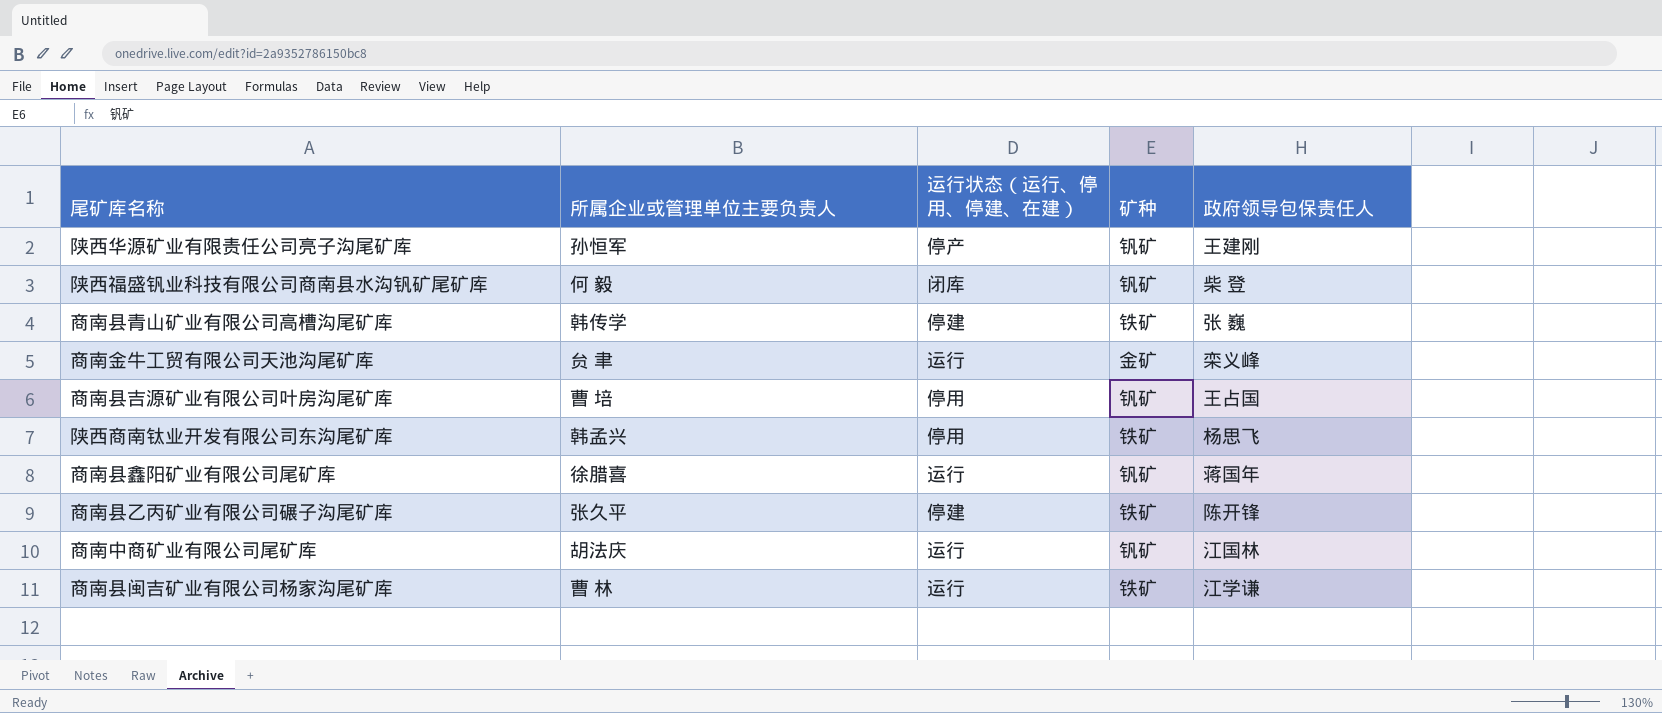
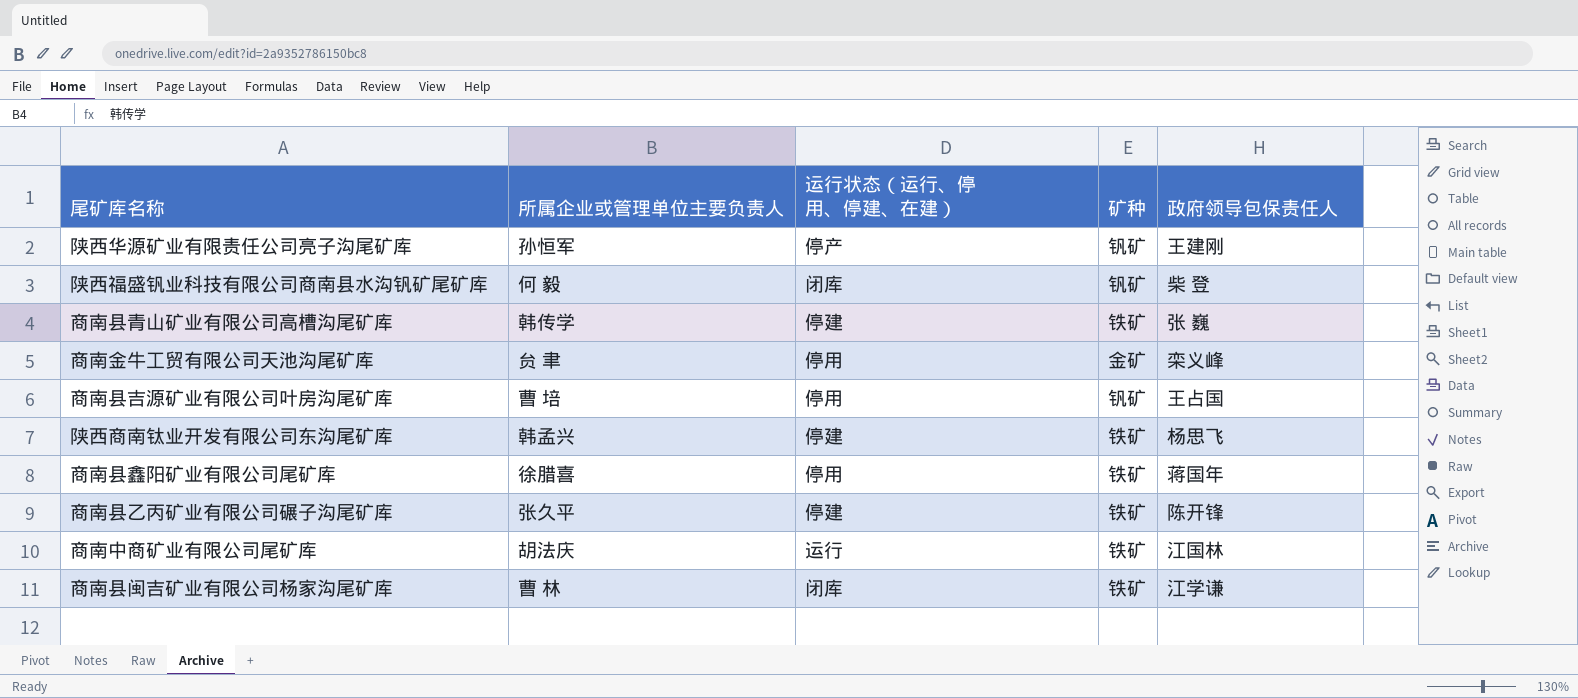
商南金牛工贸有限公司天池沟尾矿库 | 运行状态（运行、停用、停建、在建）: 运行 -> 停用
陕西商南钛业开发有限公司东沟尾矿库 | 运行状态（运行、停用、停建、在建）: 停用 -> 停建
商南县鑫阳矿业有限公司尾矿库 | 运行状态（运行、停用、停建、在建）: 运行 -> 停用
商南县鑫阳矿业有限公司尾矿库 | 矿种: 钒矿 -> 铁矿
商南中商矿业有限公司尾矿库 | 矿种: 钒矿 -> 铁矿
商南县闽吉矿业有限公司杨家沟尾矿库 | 运行状态（运行、停用、停建、在建）: 运行 -> 闭库

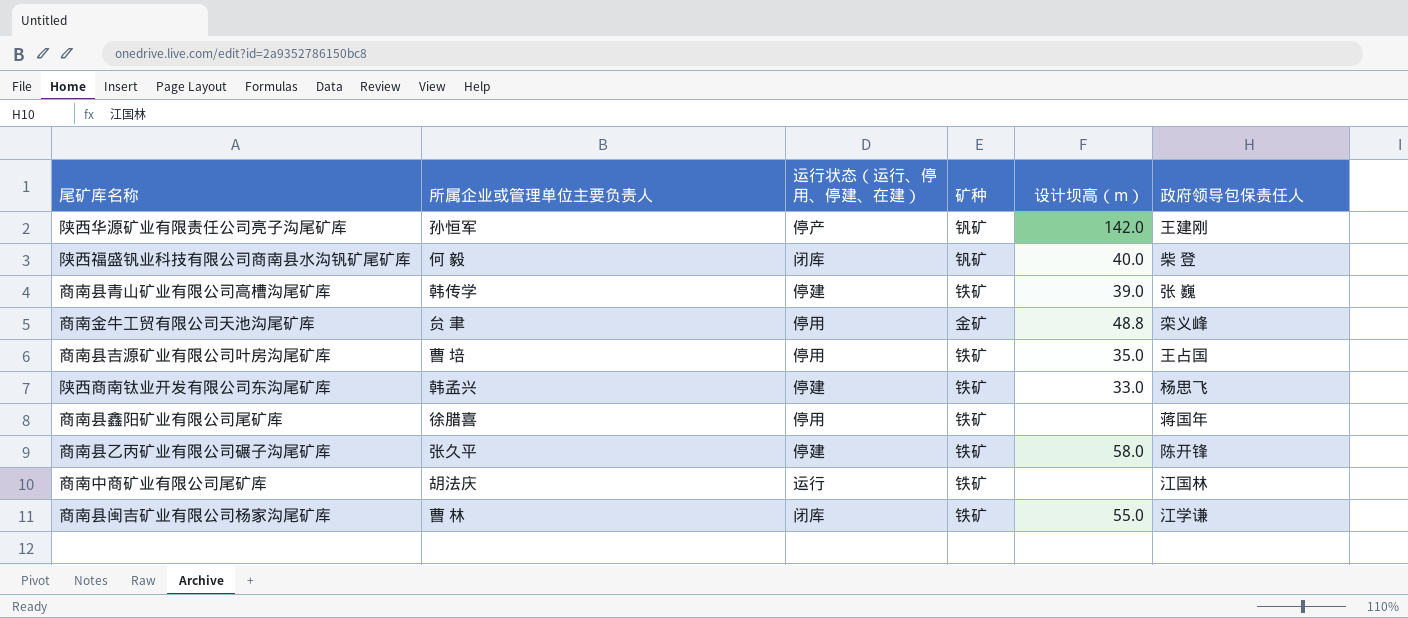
column 设计坝高（m） | position: none -> 5
商南县吉源矿业有限公司叶房沟尾矿库 | 矿种: 钒矿 -> 铁矿

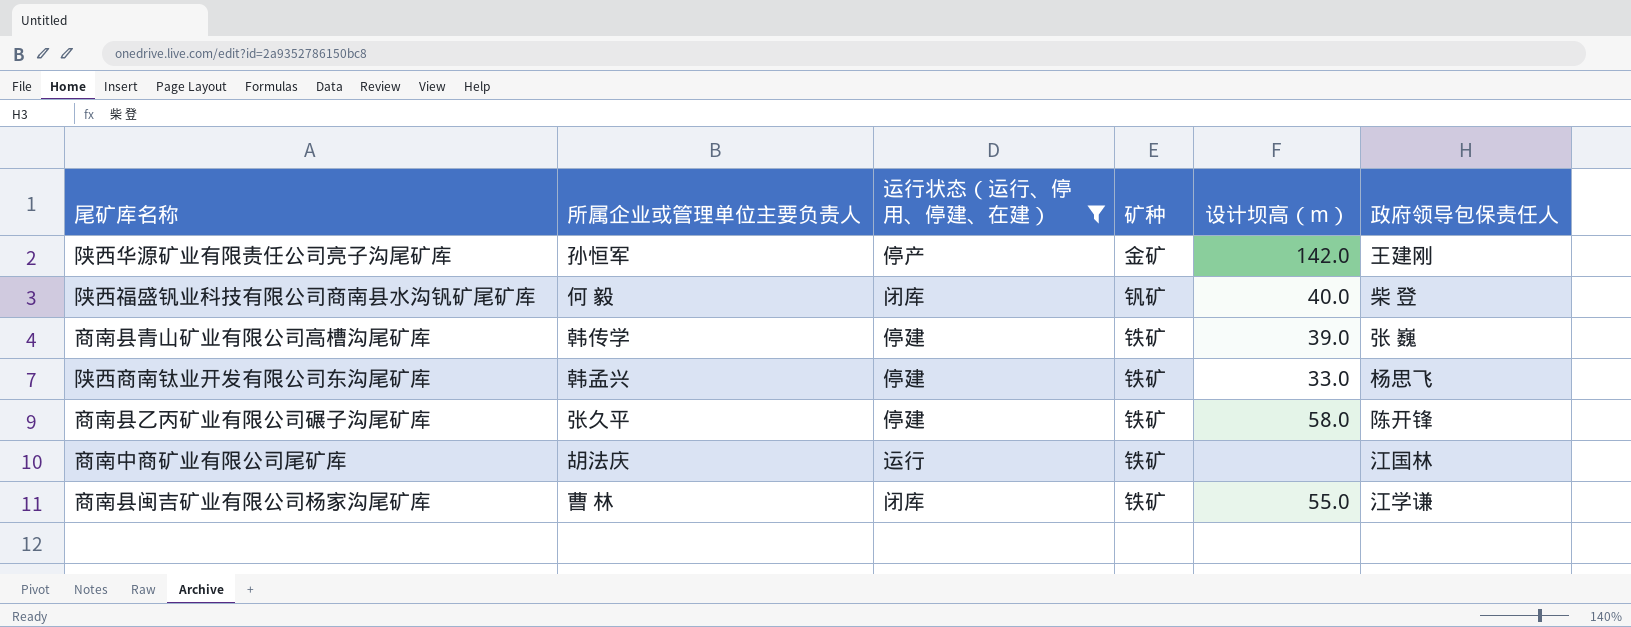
filter: none -> 运行状态（运行、停用、停建、在建） != 停用
陕西华源矿业有限责任公司亮子沟尾矿库 | 矿种: 钒矿 -> 金矿

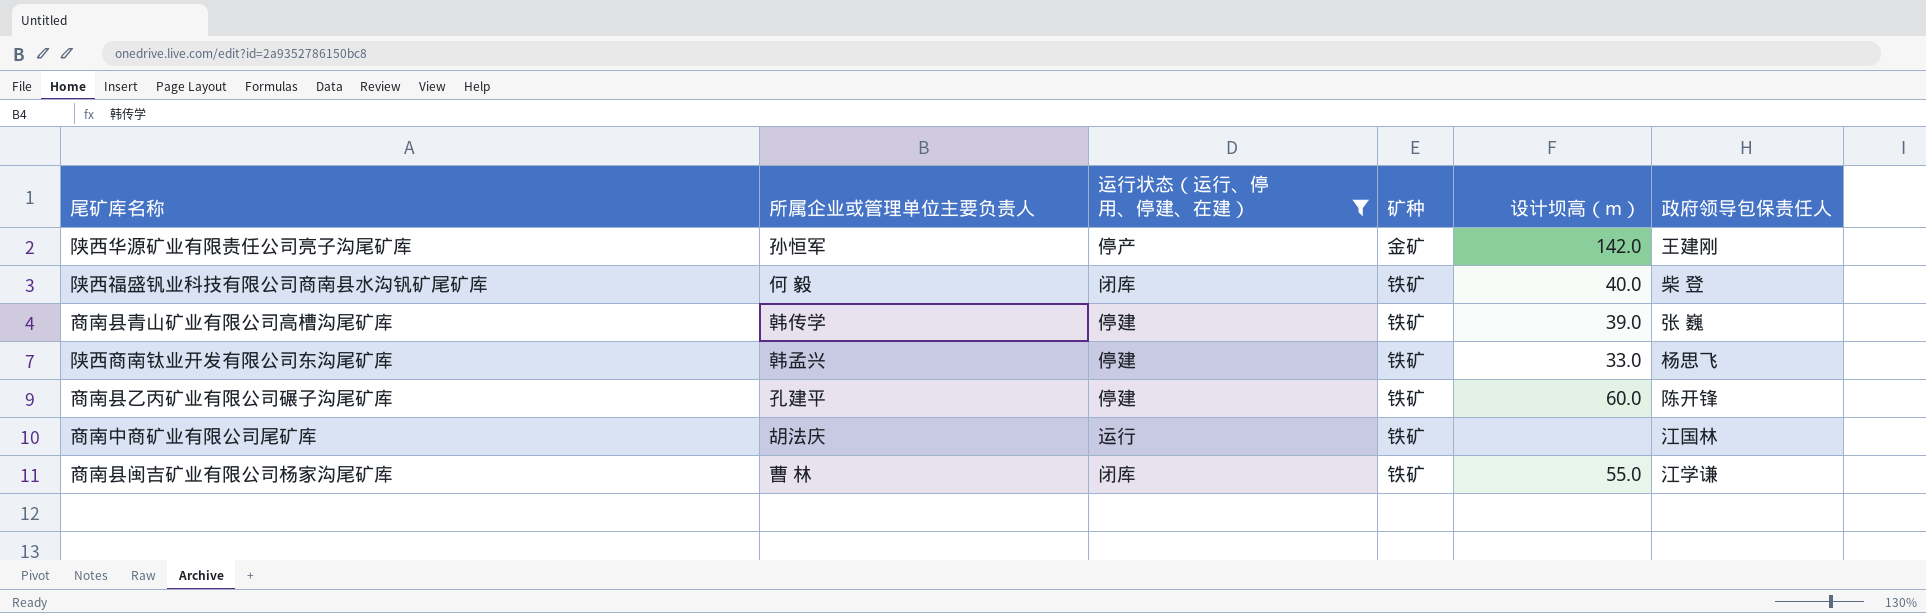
陕西福盛钒业科技有限公司商南县水沟钒矿尾矿库 | 矿种: 钒矿 -> 铁矿
商南县乙丙矿业有限公司碾子沟尾矿库 | 所属企业或管理单位主要负责人: 张久平 -> 孔建平
商南县乙丙矿业有限公司碾子沟尾矿库 | 设计坝高（m）: 58.0 -> 60.0

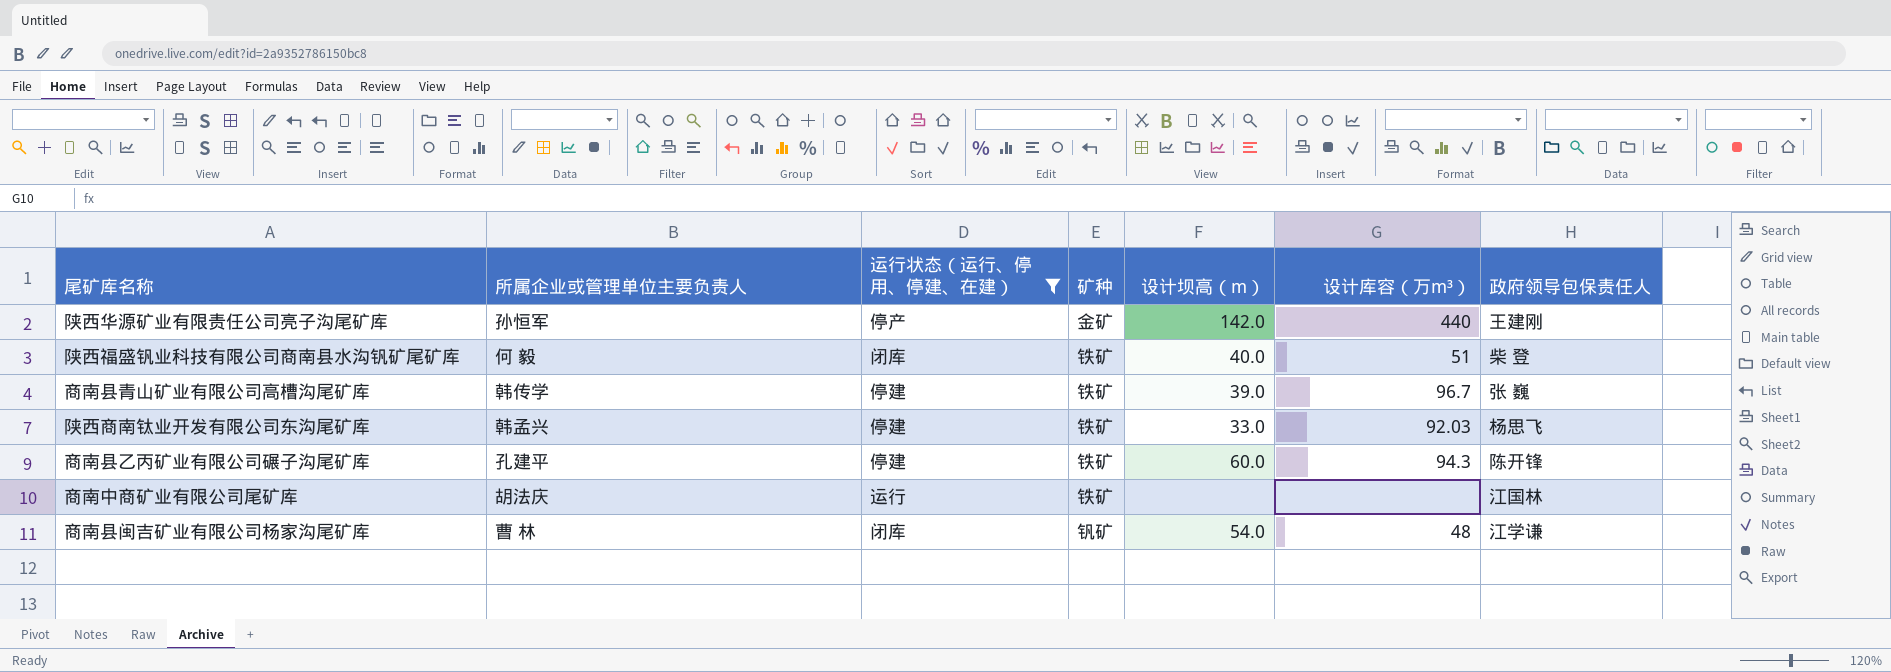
column 设计库容（万m³） | position: none -> 6
商南县闽吉矿业有限公司杨家沟尾矿库 | 矿种: 铁矿 -> 钒矿
商南县闽吉矿业有限公司杨家沟尾矿库 | 设计坝高（m）: 55.0 -> 54.0

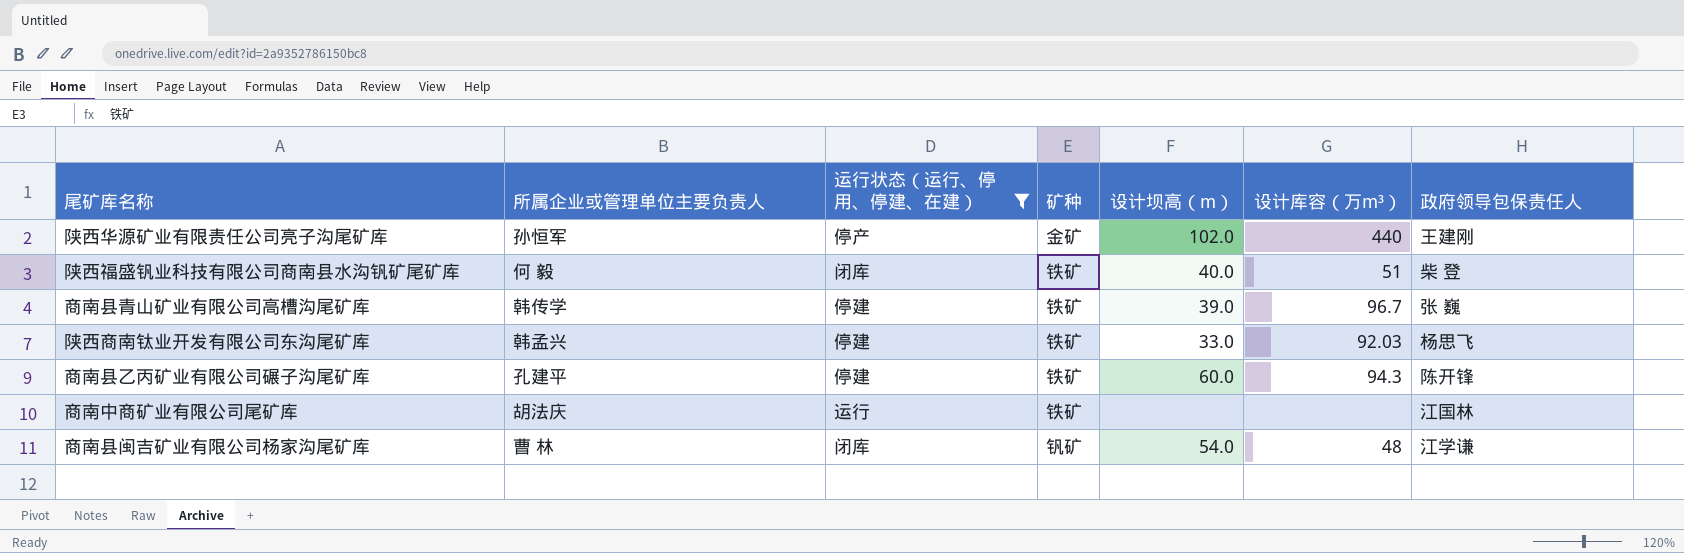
陕西华源矿业有限责任公司亮子沟尾矿库 | 设计坝高（m）: 142.0 -> 102.0

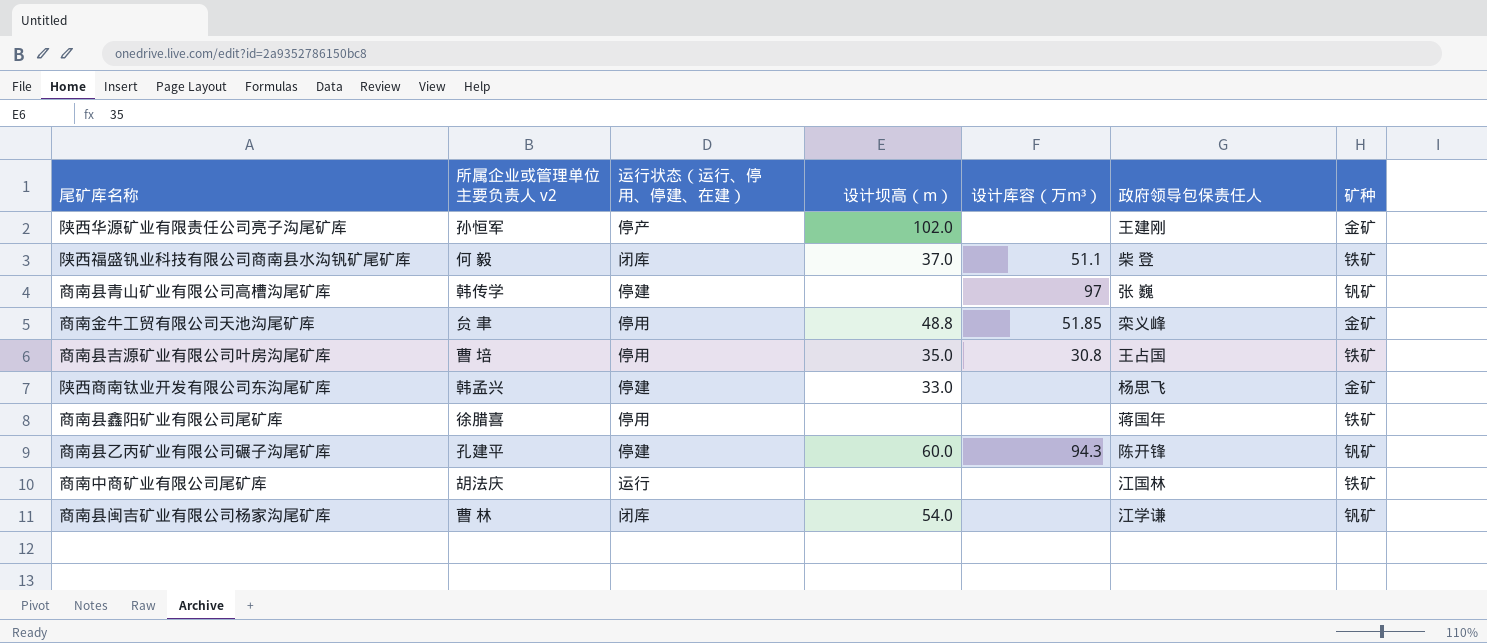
filter: 运行状态（运行、停用、停建、在建） != 停用 -> none
column name: 所属企业或管理单位主要负责人 -> 所属企业或管理单位主要负责人 v2
column 矿种 | position: 4 -> 7
陕西华源矿业有限责任公司亮子沟尾矿库 | 设计库容（万m³）: 440 -> none
陕西福盛钒业科技有限公司商南县水沟钒矿尾矿库 | 设计坝高（m）: 40.0 -> 37.0
陕西福盛钒业科技有限公司商南县水沟钒矿尾矿库 | 设计库容（万m³）: 51 -> 51.1
商南县青山矿业有限公司高槽沟尾矿库 | 设计坝高（m）: 39.0 -> none
商南县青山矿业有限公司高槽沟尾矿库 | 设计库容（万m³）: 96.7 -> 97
商南县青山矿业有限公司高槽沟尾矿库 | 矿种: 铁矿 -> 钒矿
陕西商南钛业开发有限公司东沟尾矿库 | 设计库容（万m³）: 92.03 -> none
陕西商南钛业开发有限公司东沟尾矿库 | 矿种: 铁矿 -> 金矿
商南县乙丙矿业有限公司碾子沟尾矿库 | 矿种: 铁矿 -> 钒矿
商南县闽吉矿业有限公司杨家沟尾矿库 | 设计库容（万m³）: 48 -> none

